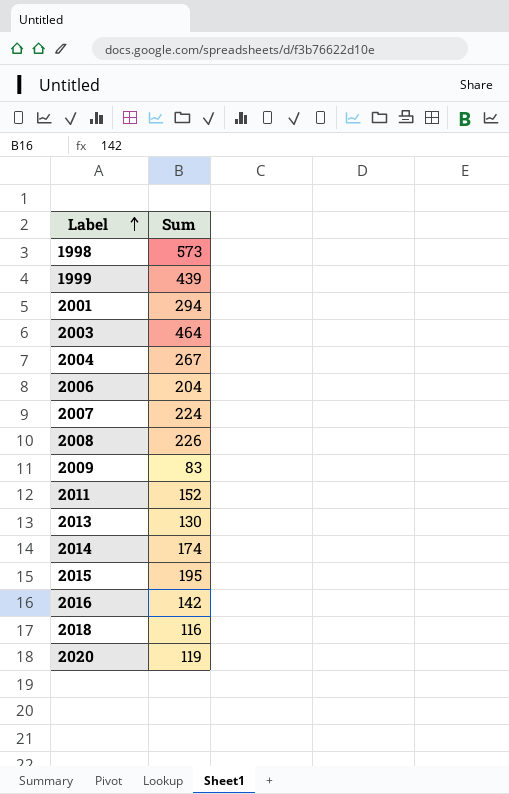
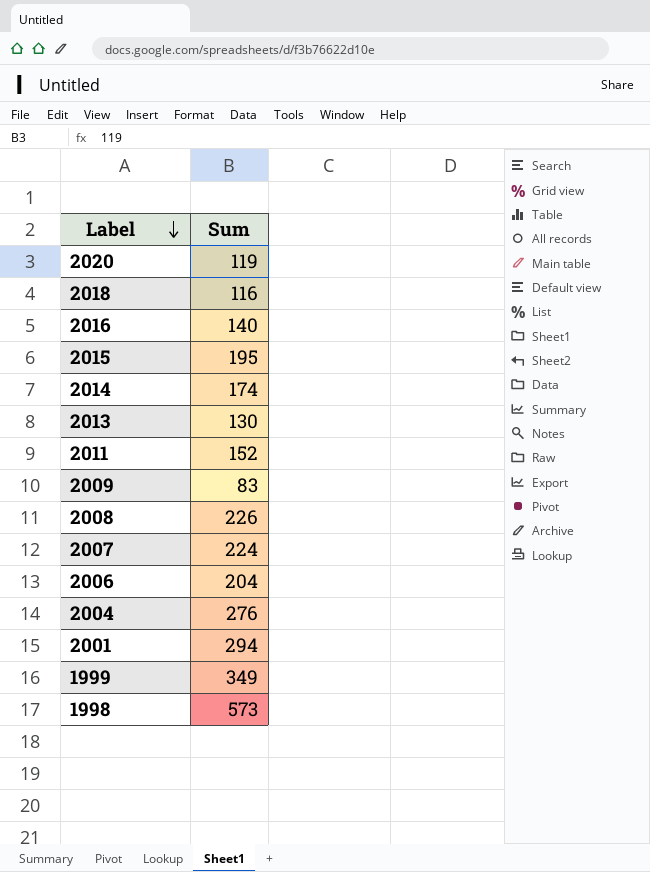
row order: Label ascending -> Label descending
row 2003: 464 -> none
2016 | Sum: 142 -> 140
2004 | Sum: 267 -> 276
1999 | Sum: 439 -> 349

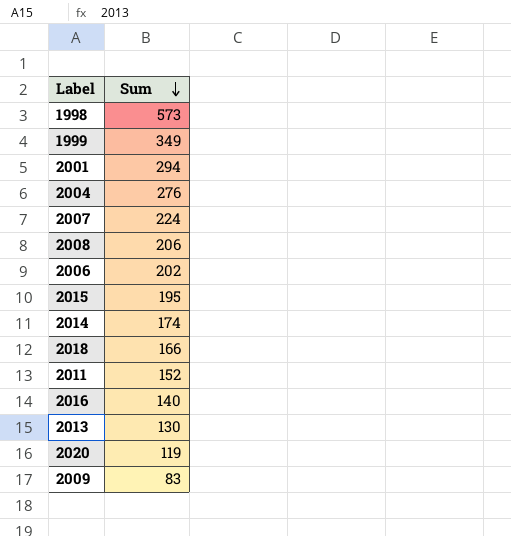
row order: Label descending -> Sum descending
2008 | Sum: 226 -> 206
2006 | Sum: 204 -> 202
2018 | Sum: 116 -> 166

